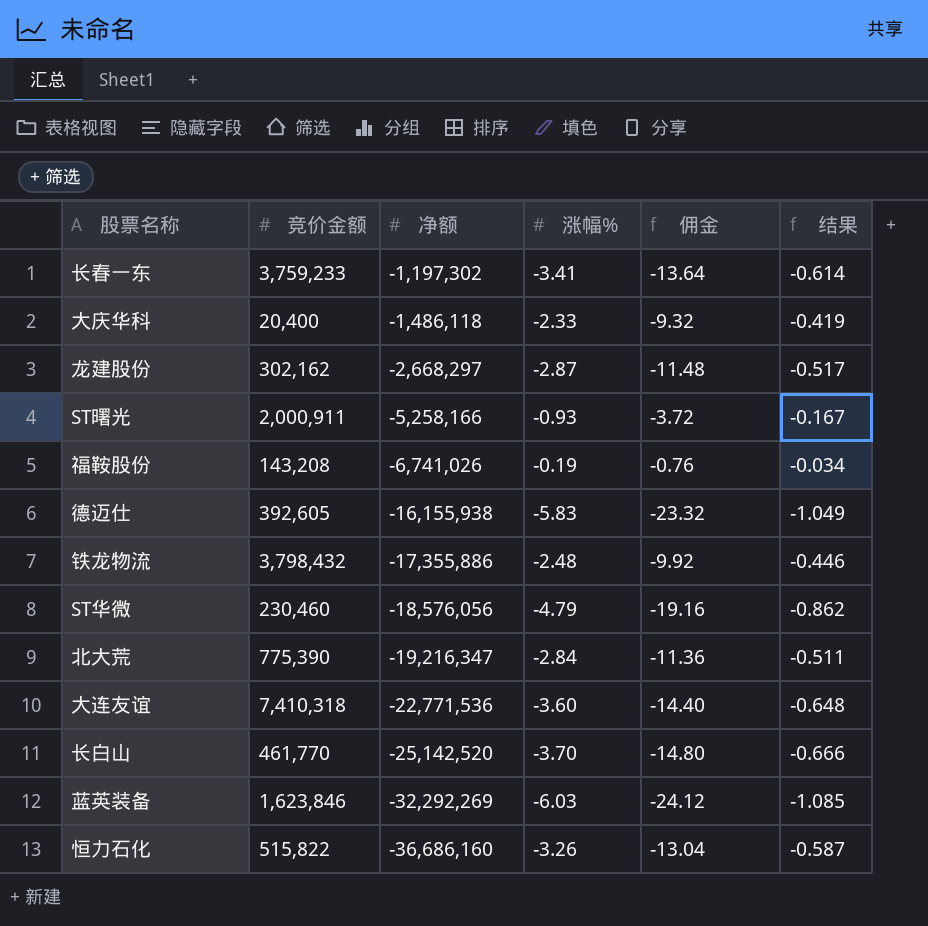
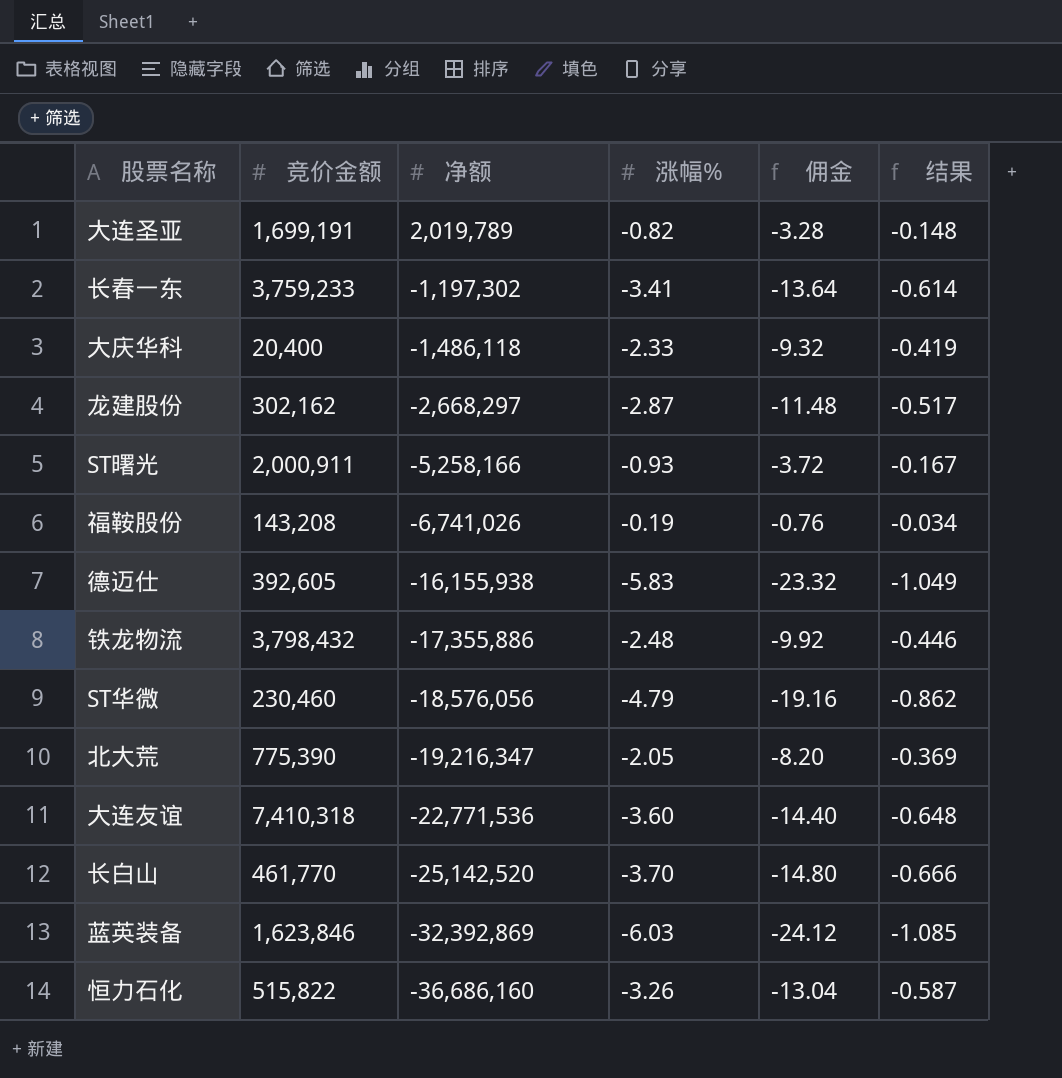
row 大连圣亚: none -> 1,699,191 | 2,019,789 | -0.82 | -3.28 | -0.148
北大荒 | 涨幅%: -2.84 -> -2.05
北大荒 | 佣金: -11.36 -> -8.20
北大荒 | 结果: -0.511 -> -0.369
蓝英装备 | 净额: -32,292,269 -> -32,392,869

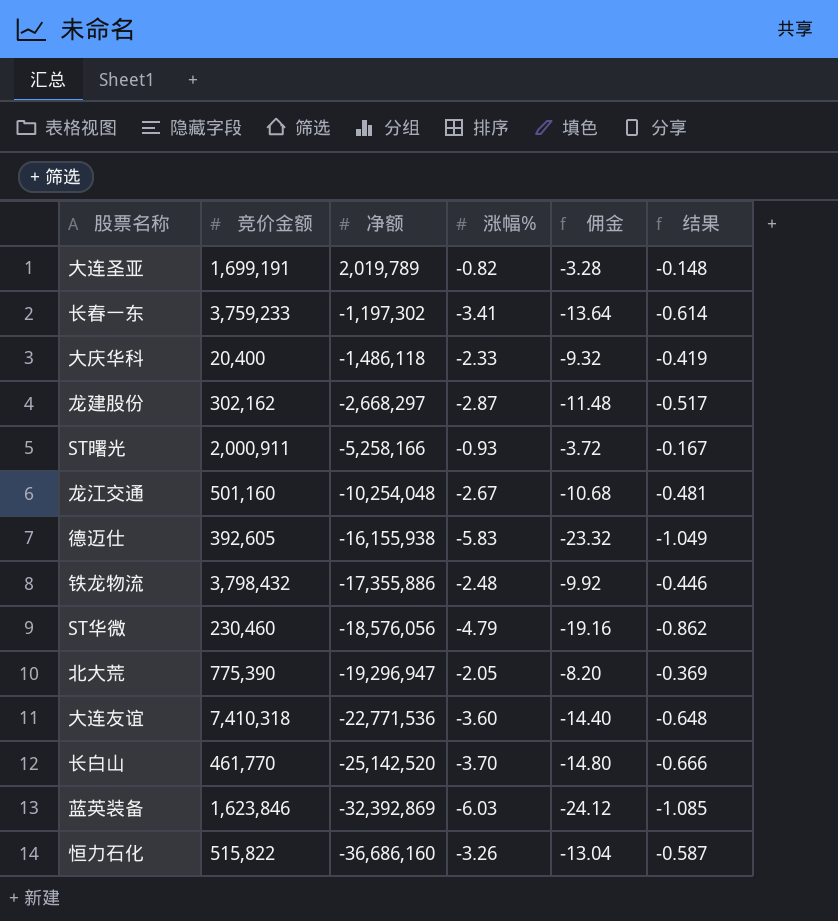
row 福鞍股份: 143,208 | -6,741,026 | -0.19 | -0.76 | -0.034 -> none
row 龙江交通: none -> 501,160 | -10,254,048 | -2.67 | -10.68 | -0.481
北大荒 | 净额: -19,216,347 -> -19,296,947

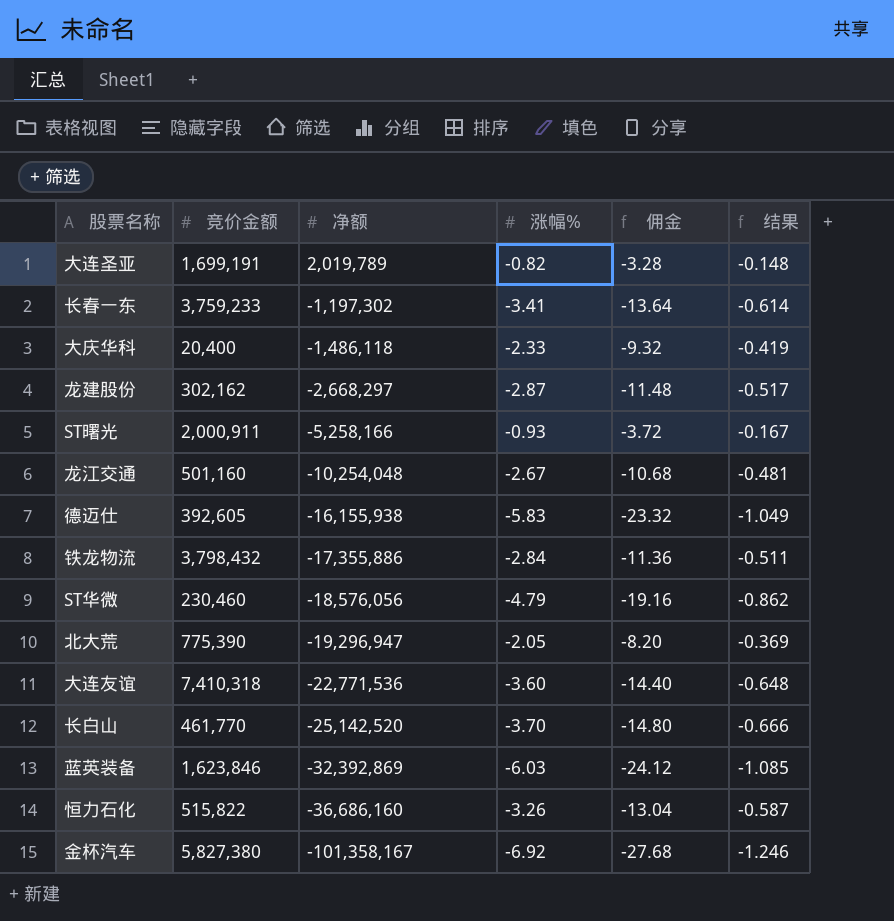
铁龙物流 | 涨幅%: -2.48 -> -2.84
铁龙物流 | 佣金: -9.92 -> -11.36
铁龙物流 | 结果: -0.446 -> -0.511
row 金杯汽车: none -> 5,827,380 | -101,358,167 | -6.92 | -27.68 | -1.246

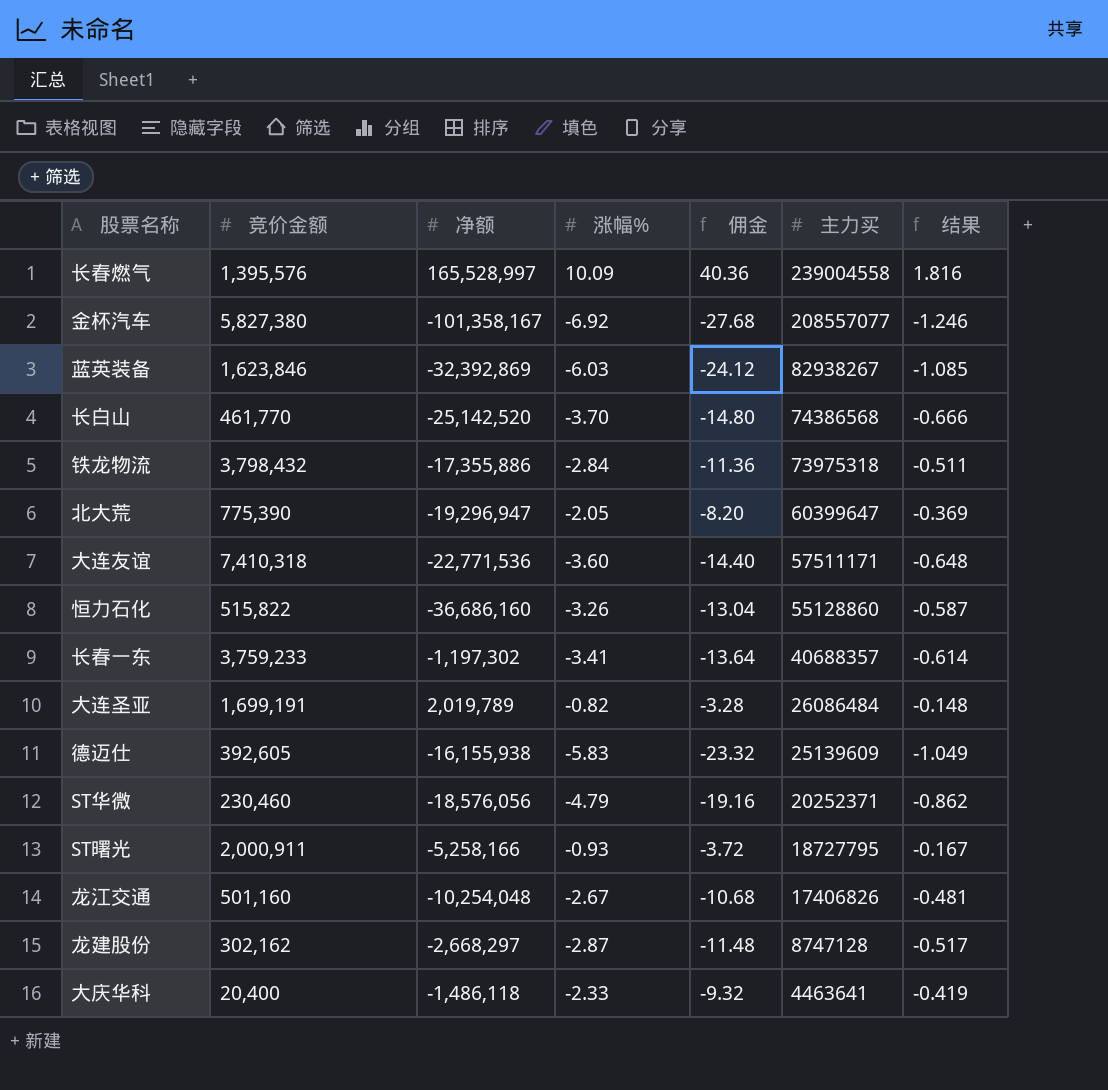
row order: 净额 descending -> 主力买 descending
column 主力买 | position: none -> 6
row 长春燃气: none -> 1,395,576 | 165,528,997 | 10.09 | 40.36 | 239004558 | 1.816

